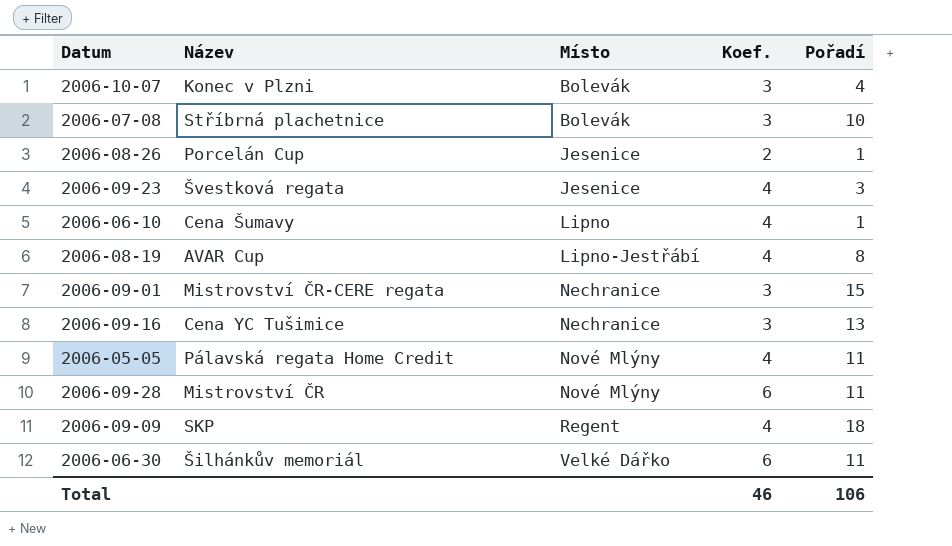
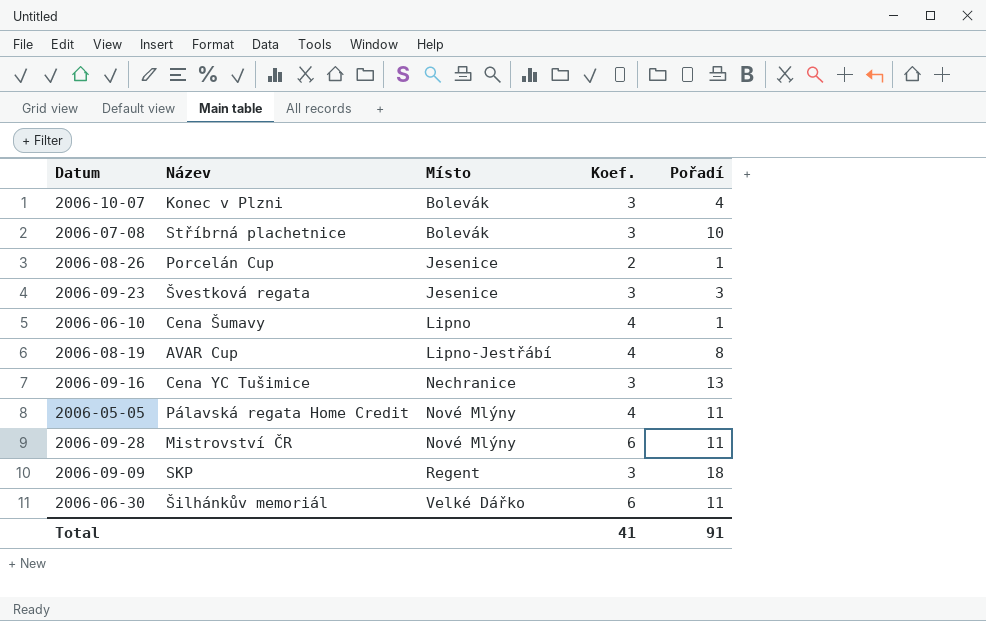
row 2006-09-01: Mistrovství ČR-CERE regata | Nechranice | 3 | 15 -> none
2006-09-23 | Koef.: 4 -> 3
2006-09-09 | Koef.: 4 -> 3
Total | Koef.: 46 -> 41
Total | Pořadí: 106 -> 91

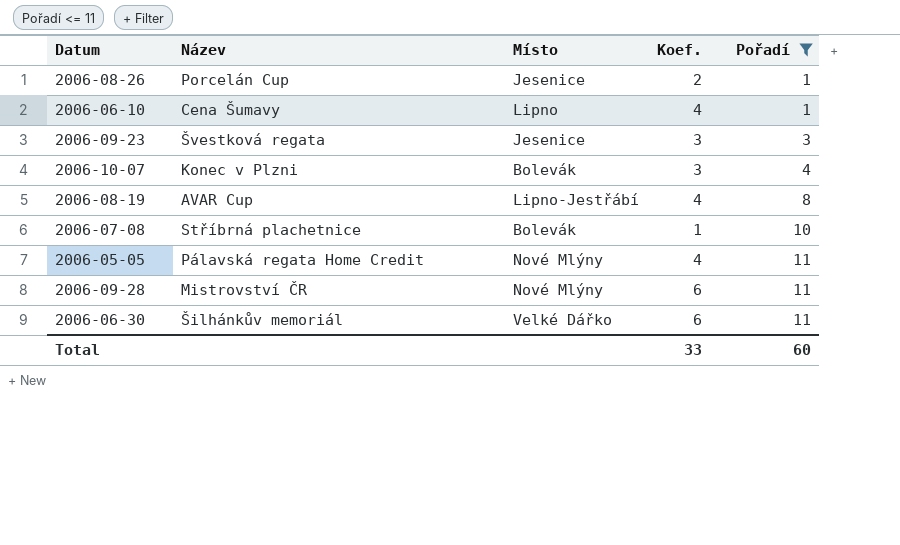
filter: none -> Pořadí <= 11
row order: Místo ascending -> Pořadí ascending
2006-07-08 | Koef.: 3 -> 1
Total | Koef.: 41 -> 33
Total | Pořadí: 91 -> 60

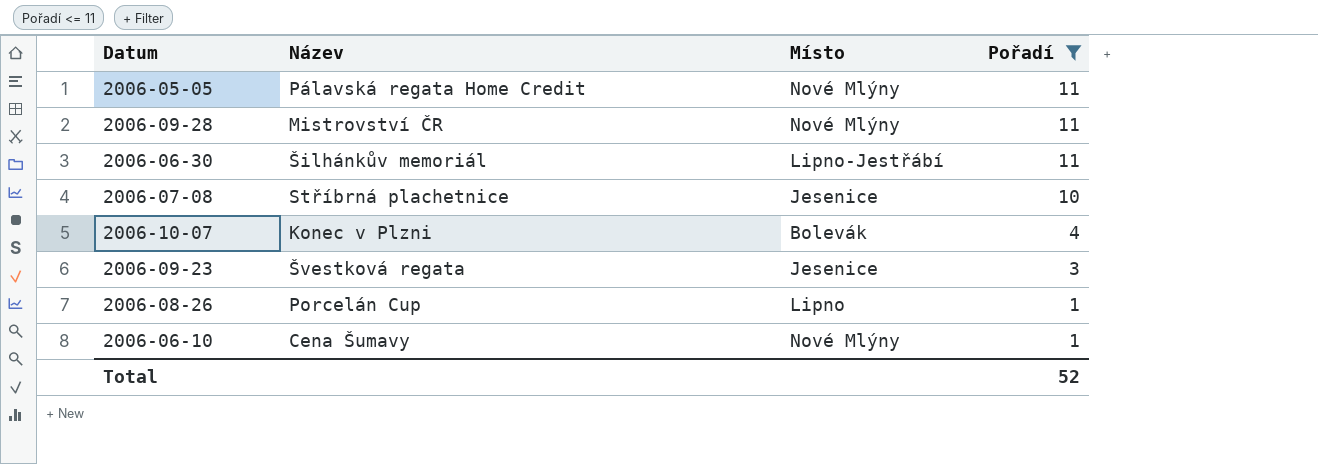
row order: Pořadí ascending -> Pořadí descending
column Koef. | position: 4 -> none
row 2006-08-19: AVAR Cup | Lipno-Jestřábí | 4 | 8 -> none
2006-06-30 | Místo: Velké Dářko -> Lipno-Jestřábí
2006-07-08 | Místo: Bolevák -> Jesenice
2006-08-26 | Místo: Jesenice -> Lipno
2006-06-10 | Místo: Lipno -> Nové Mlýny
Total | Pořadí: 60 -> 52

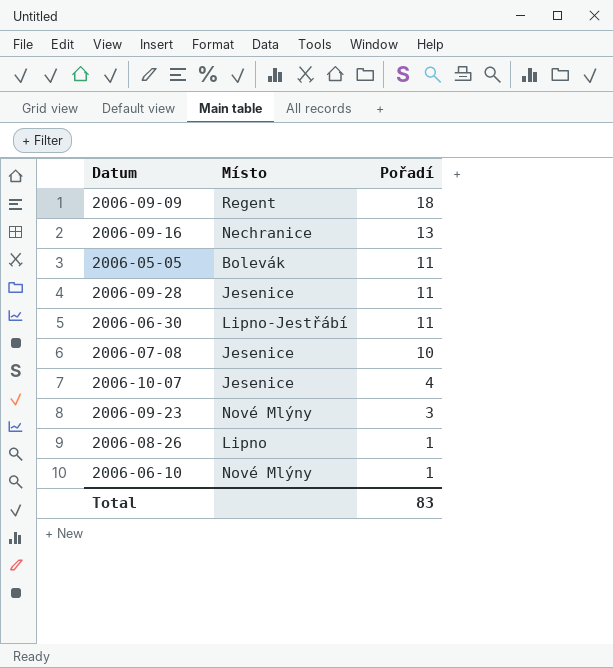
filter: Pořadí <= 11 -> none
column Název | position: 2 -> none
2006-05-05 | Místo: Nové Mlýny -> Bolevák
2006-09-28 | Místo: Nové Mlýny -> Jesenice
2006-10-07 | Místo: Bolevák -> Jesenice
2006-09-23 | Místo: Jesenice -> Nové Mlýny
Total | Pořadí: 52 -> 83

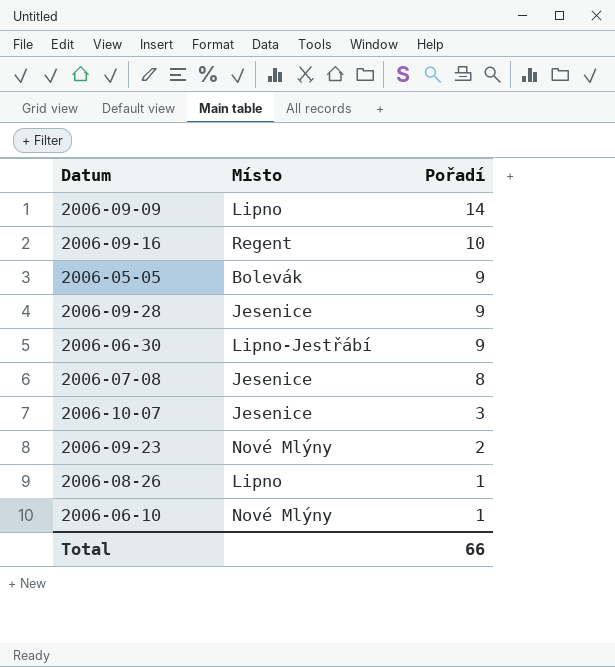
2006-09-09 | Místo: Regent -> Lipno
2006-09-09 | Pořadí: 18 -> 14
2006-09-16 | Místo: Nechranice -> Regent
2006-09-16 | Pořadí: 13 -> 10
2006-05-05 | Pořadí: 11 -> 9
2006-09-28 | Pořadí: 11 -> 9
2006-06-30 | Pořadí: 11 -> 9
2006-07-08 | Pořadí: 10 -> 8
2006-10-07 | Pořadí: 4 -> 3
2006-09-23 | Pořadí: 3 -> 2
Total | Pořadí: 83 -> 66

